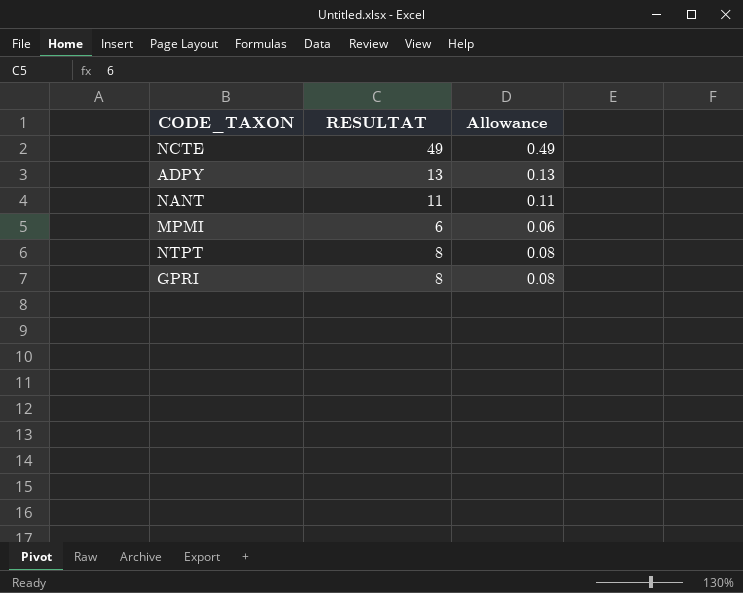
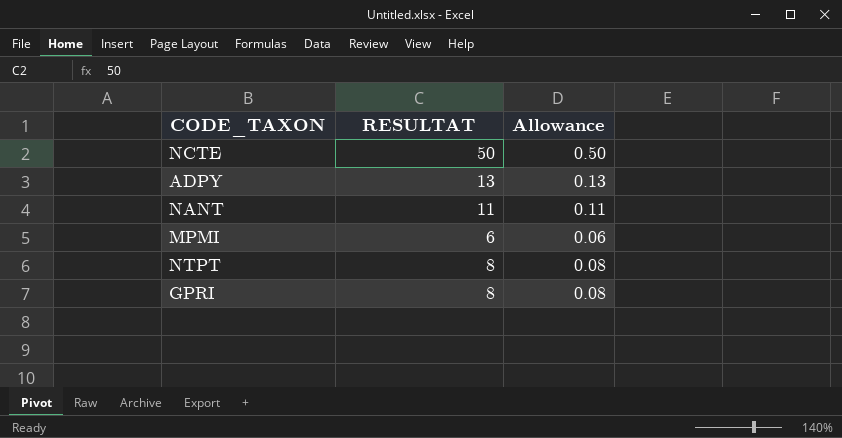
NCTE | RESULTAT: 49 -> 50
NCTE | Allowance: 0.49 -> 0.50

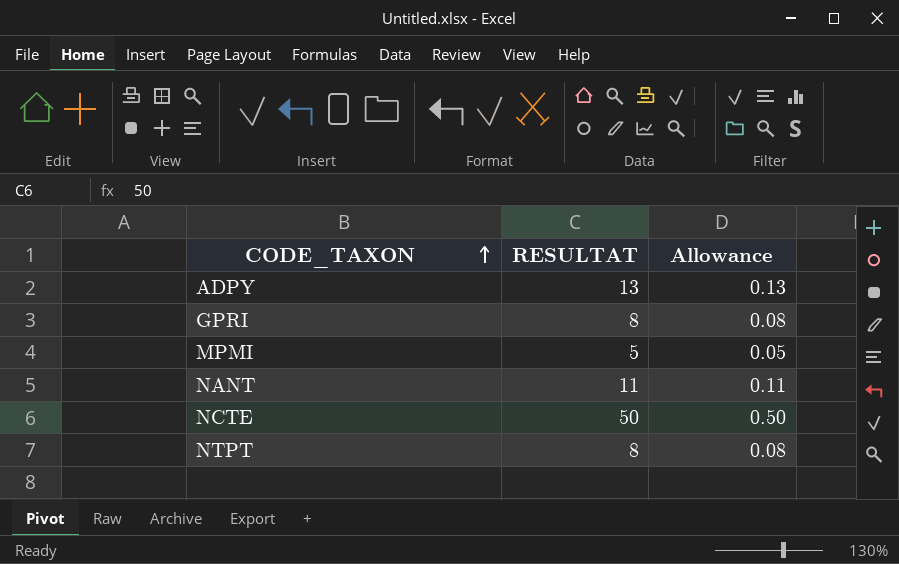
row order: none -> CODE_TAXON ascending
MPMI | RESULTAT: 6 -> 5
MPMI | Allowance: 0.06 -> 0.05

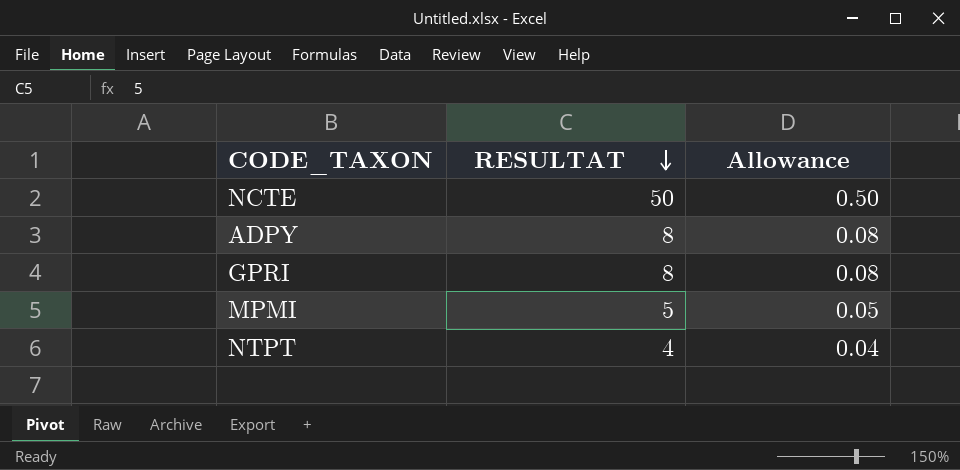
row order: CODE_TAXON ascending -> RESULTAT descending
row NANT: 11 | 0.11 -> none
ADPY | RESULTAT: 13 -> 8
ADPY | Allowance: 0.13 -> 0.08
NTPT | RESULTAT: 8 -> 4
NTPT | Allowance: 0.08 -> 0.04

